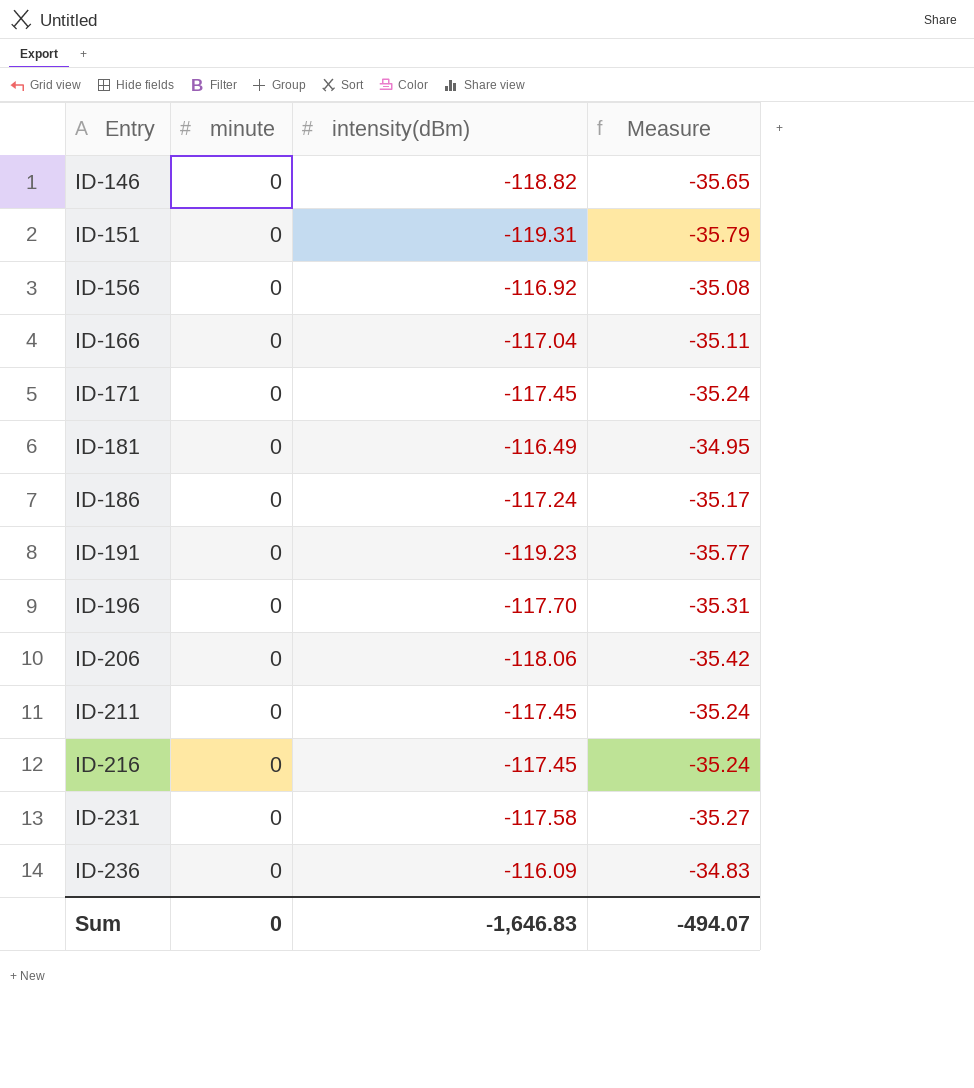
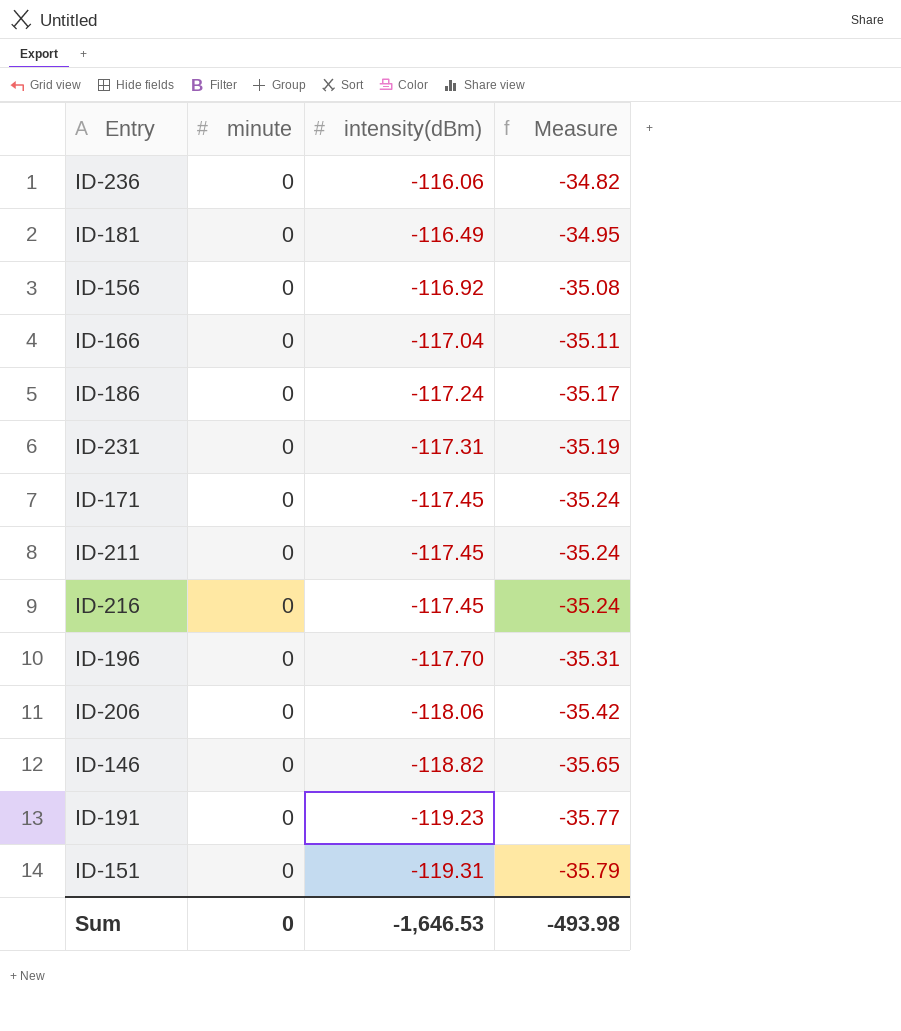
row order: Entry ascending -> intensity(dBm) descending
ID-236 | intensity(dBm): -116.09 -> -116.06
ID-236 | Measure: -34.83 -> -34.82
ID-231 | intensity(dBm): -117.58 -> -117.31
ID-231 | Measure: -35.27 -> -35.19
Sum | intensity(dBm): -1,646.83 -> -1,646.53
Sum | Measure: -494.07 -> -493.98

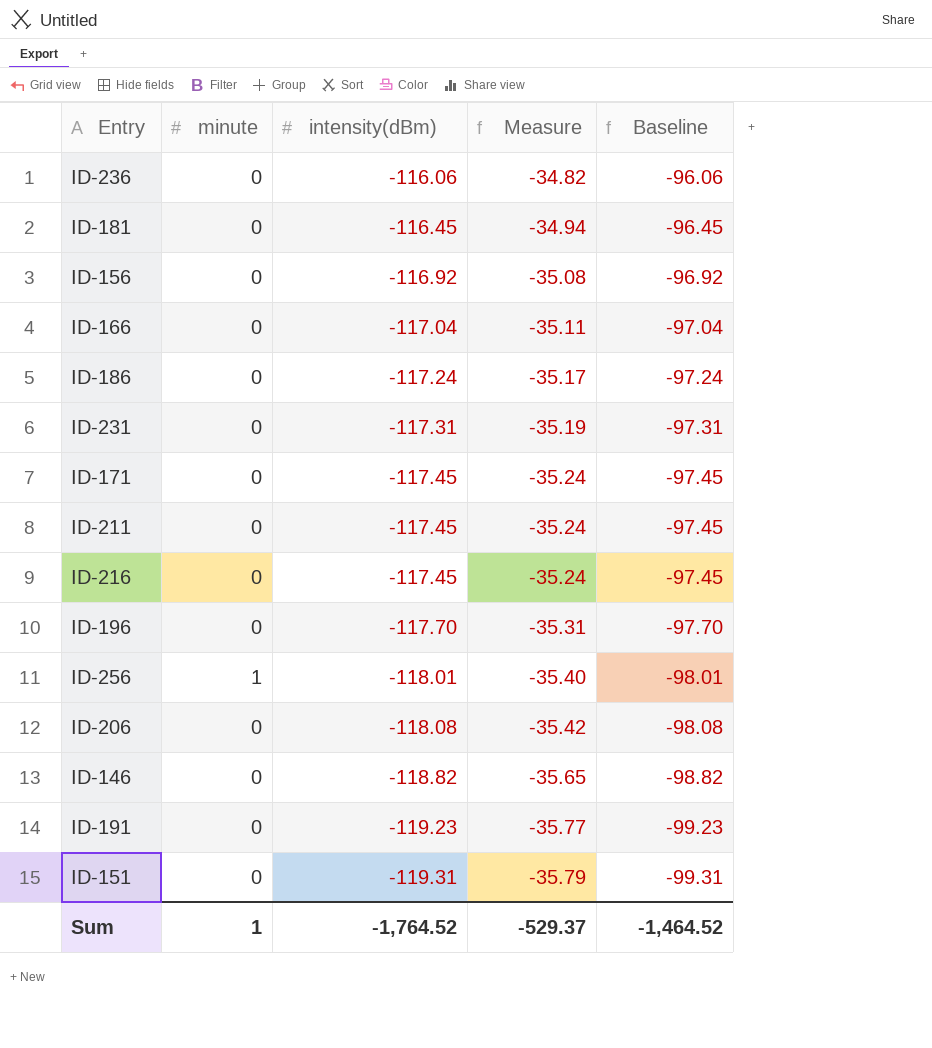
column Baseline | formula: none -> [intensity(dBm)] + 20
ID-181 | intensity(dBm): -116.49 -> -116.45
ID-181 | Measure: -34.95 -> -34.94
row ID-256: none -> 1 | -118.01 | -35.40 | -98.01
ID-206 | intensity(dBm): -118.06 -> -118.08
Sum | minute: 0 -> 1
Sum | intensity(dBm): -1,646.53 -> -1,764.52
Sum | Measure: -493.98 -> -529.37

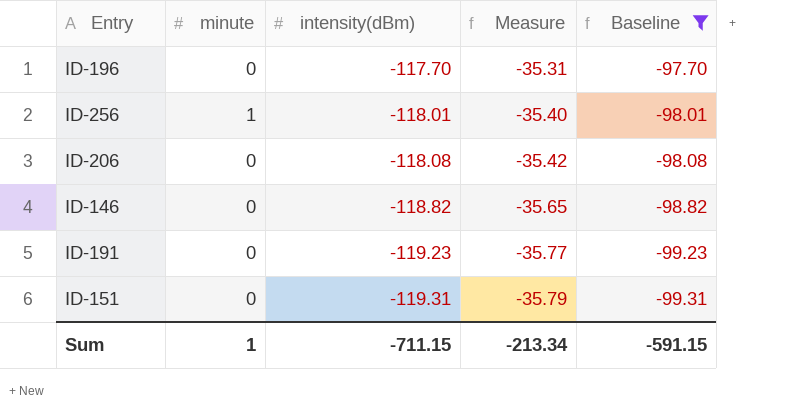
filter: none -> Baseline <= -97.70
Sum | intensity(dBm): -1,764.52 -> -711.15
Sum | Measure: -529.37 -> -213.34
Sum | Baseline: -1,464.52 -> -591.15

